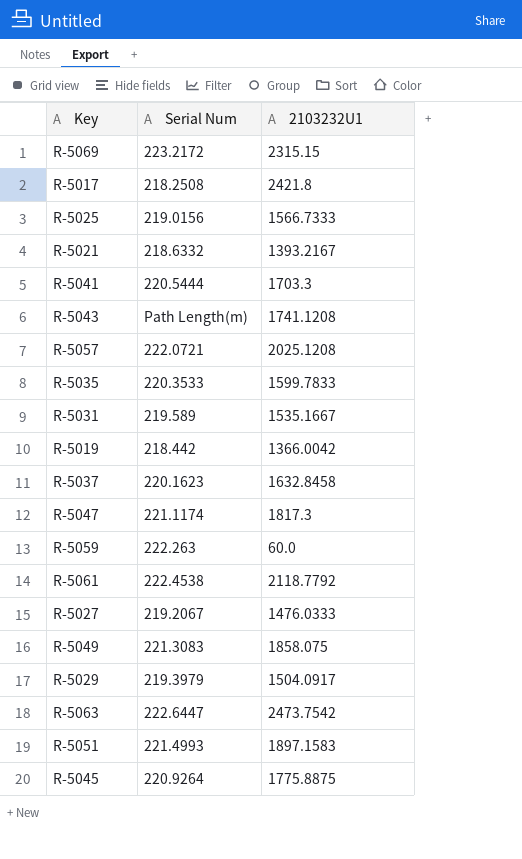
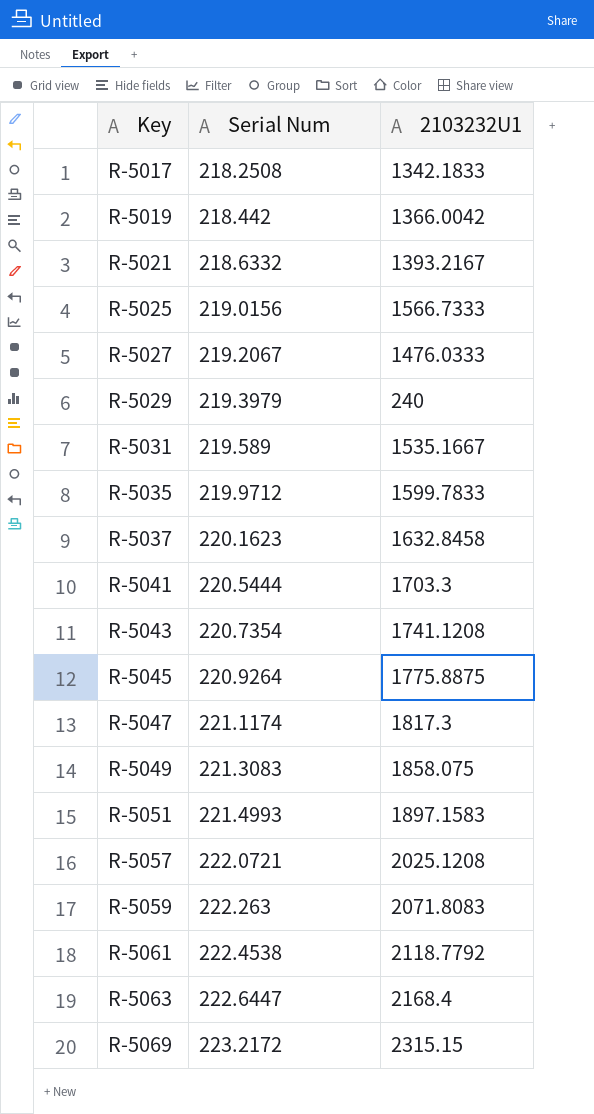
row order: none -> Key ascending
R-5017 | 2103232U1: 2421.8 -> 1342.1833
R-5029 | 2103232U1: 1504.0917 -> 240
R-5035 | Serial Num: 220.3533 -> 219.9712
R-5043 | Serial Num: Path Length(m) -> 220.7354
R-5059 | 2103232U1: 60.0 -> 2071.8083
R-5063 | 2103232U1: 2473.7542 -> 2168.4

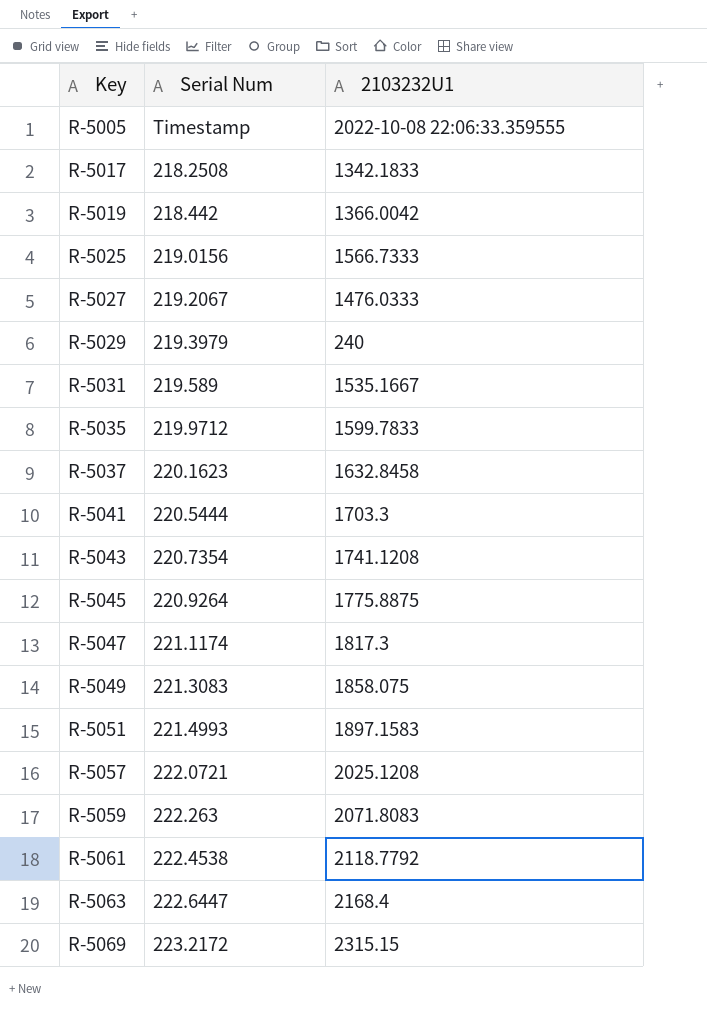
row R-5021: 218.6332 | 1393.2167 -> none
row R-5005: none -> Timestamp | 2022-10-08 22:06:33.359555

